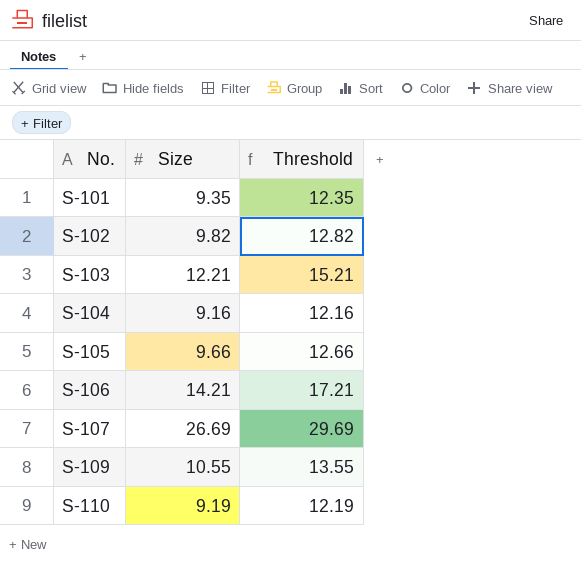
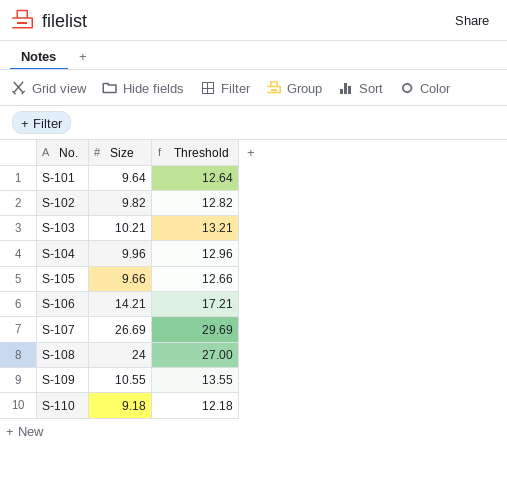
S-101 | Size: 9.35 -> 9.64
S-101 | Threshold: 12.35 -> 12.64
S-103 | Size: 12.21 -> 10.21
S-103 | Threshold: 15.21 -> 13.21
S-104 | Size: 9.16 -> 9.96
S-104 | Threshold: 12.16 -> 12.96
row S-108: none -> 24 | 27.00
S-110 | Size: 9.19 -> 9.18
S-110 | Threshold: 12.19 -> 12.18

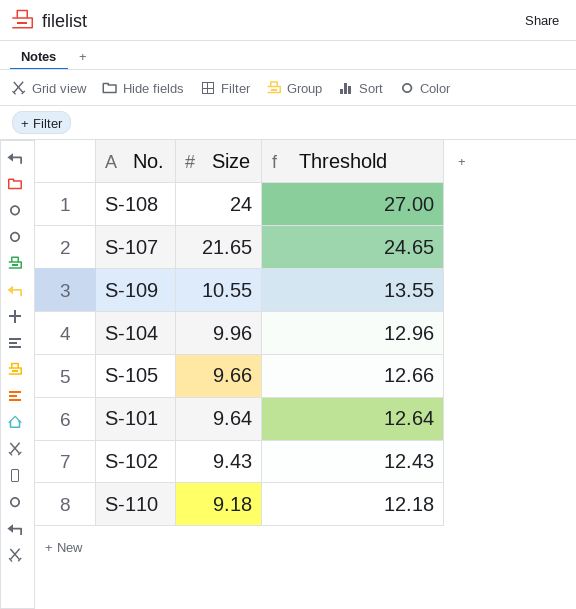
row order: No. ascending -> Size descending
row S-103: 10.21 | 13.21 -> none
row S-106: 14.21 | 17.21 -> none
S-107 | Size: 26.69 -> 21.65
S-107 | Threshold: 29.69 -> 24.65
S-102 | Size: 9.82 -> 9.43
S-102 | Threshold: 12.82 -> 12.43

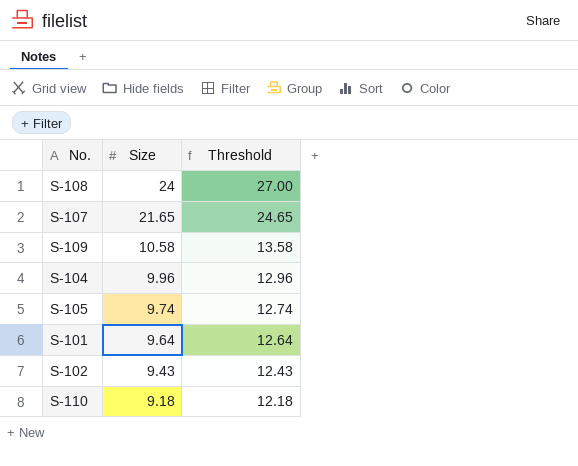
S-109 | Size: 10.55 -> 10.58
S-109 | Threshold: 13.55 -> 13.58
S-105 | Size: 9.66 -> 9.74
S-105 | Threshold: 12.66 -> 12.74

